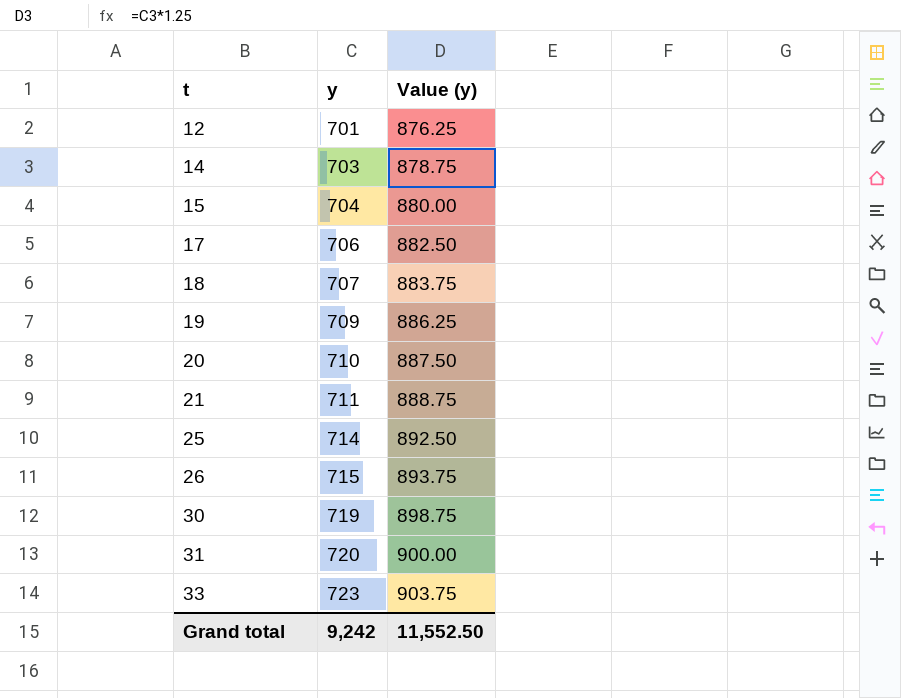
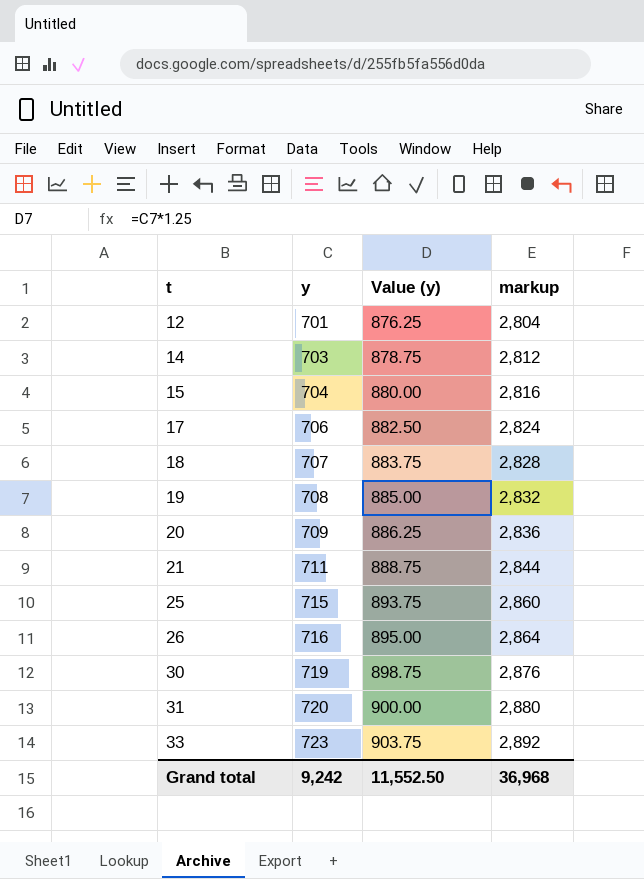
column markup | formula: none -> [y] * 4
19 | y: 709 -> 708
19 | Value (y): 886.25 -> 885.00
20 | y: 710 -> 709
20 | Value (y): 887.50 -> 886.25
25 | y: 714 -> 715
25 | Value (y): 892.50 -> 893.75
26 | y: 715 -> 716
26 | Value (y): 893.75 -> 895.00

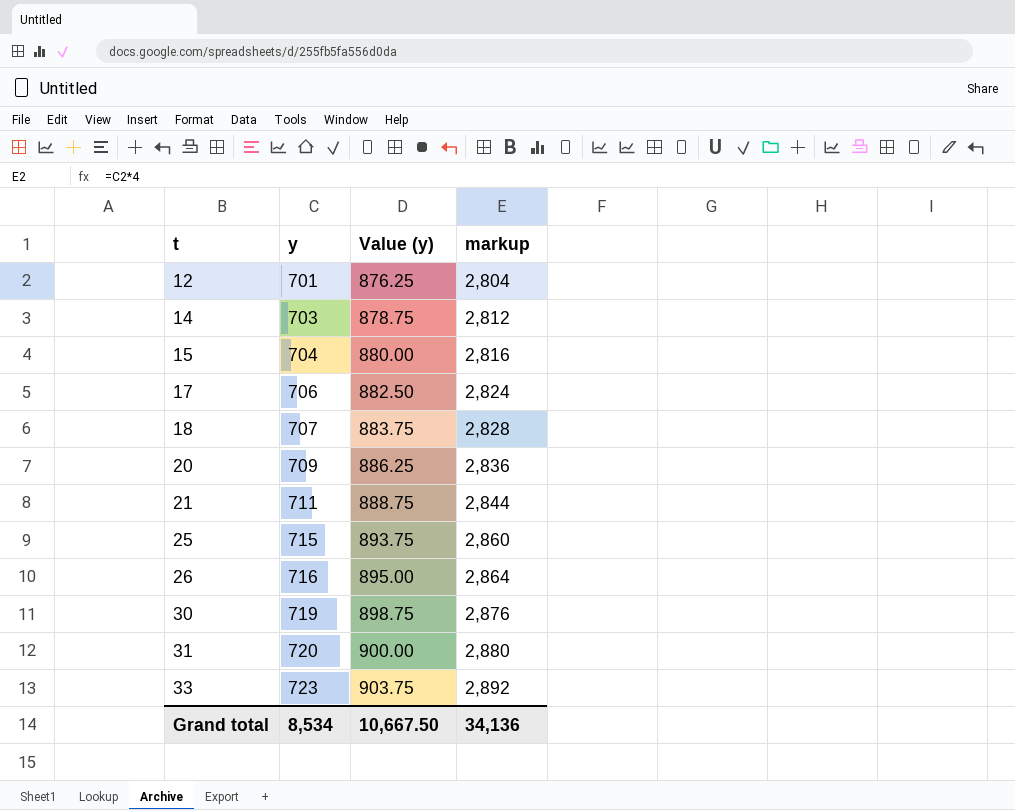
row 19: 708 | 885.00 | 2,832 -> none
Grand total | y: 9,242 -> 8,534
Grand total | Value (y): 11,552.50 -> 10,667.50
Grand total | markup: 36,968 -> 34,136

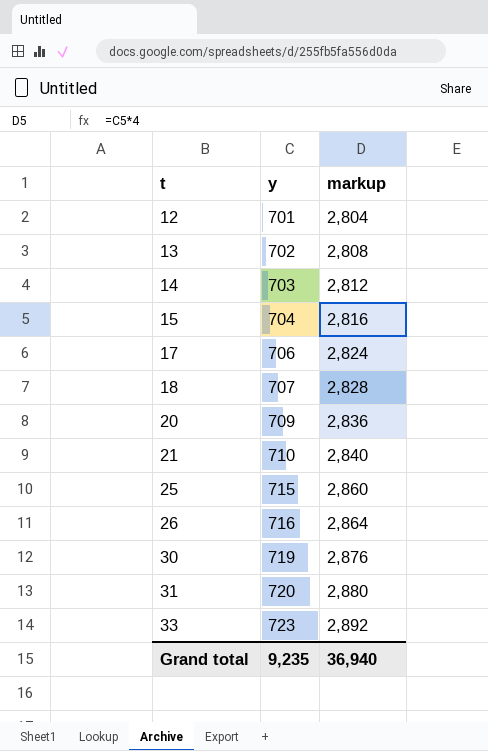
column Value (y) | formula: [y] * 1.25 -> none
row 13: none -> 702 | 2,808
21 | y: 711 -> 710
21 | markup: 2,844 -> 2,840
Grand total | y: 8,534 -> 9,235
Grand total | markup: 34,136 -> 36,940

